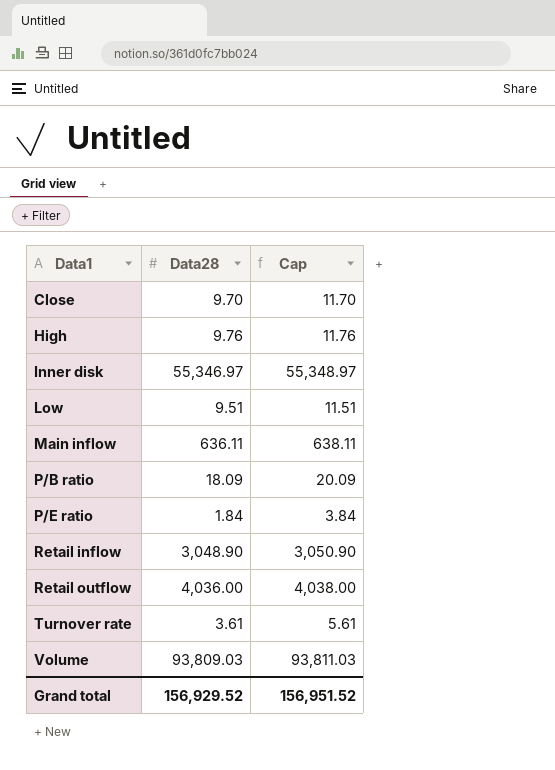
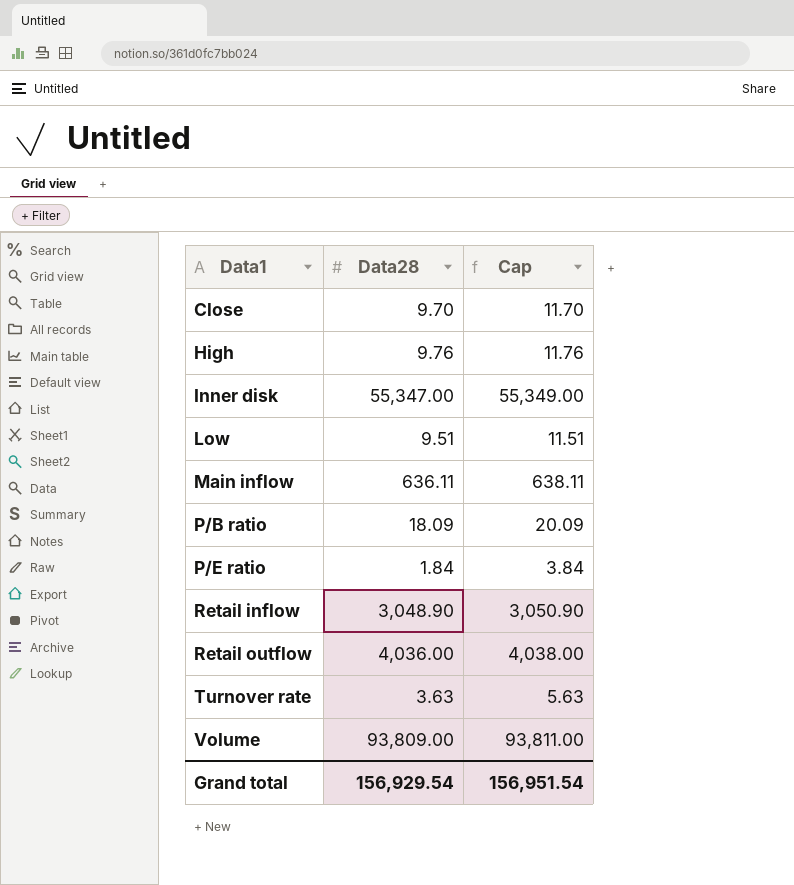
Inner disk | Data28: 55,346.97 -> 55,347.00
Inner disk | Cap: 55,348.97 -> 55,349.00
Turnover rate | Data28: 3.61 -> 3.63
Turnover rate | Cap: 5.61 -> 5.63
Volume | Data28: 93,809.03 -> 93,809.00
Volume | Cap: 93,811.03 -> 93,811.00
Grand total | Data28: 156,929.52 -> 156,929.54
Grand total | Cap: 156,951.52 -> 156,951.54

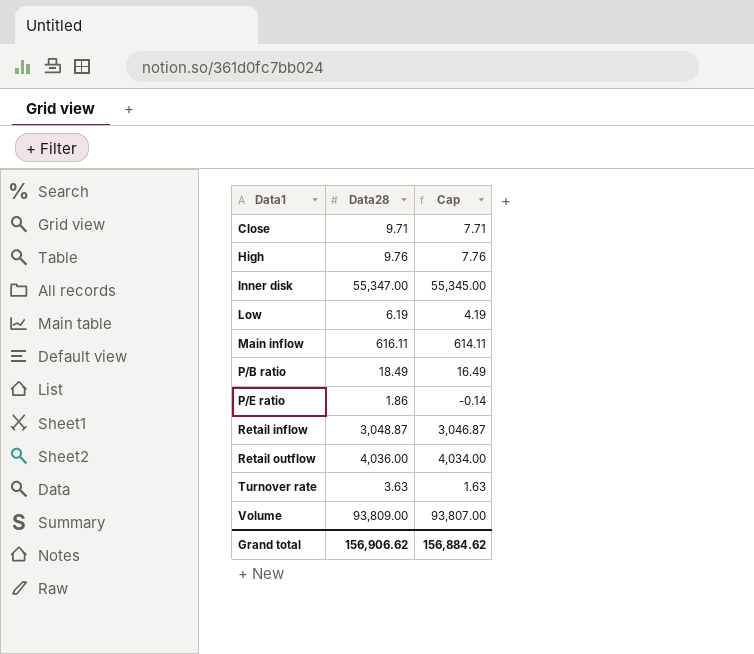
column Cap | formula: [Data28] + 2 -> [Data28] - 2
Close | Data28: 9.70 -> 9.71
Low | Data28: 9.51 -> 6.19
Main inflow | Data28: 636.11 -> 616.11
P/B ratio | Data28: 18.09 -> 18.49
P/E ratio | Data28: 1.84 -> 1.86
Retail inflow | Data28: 3,048.90 -> 3,048.87
Grand total | Data28: 156,929.54 -> 156,906.62
Grand total | Cap: 156,951.54 -> 156,884.62

